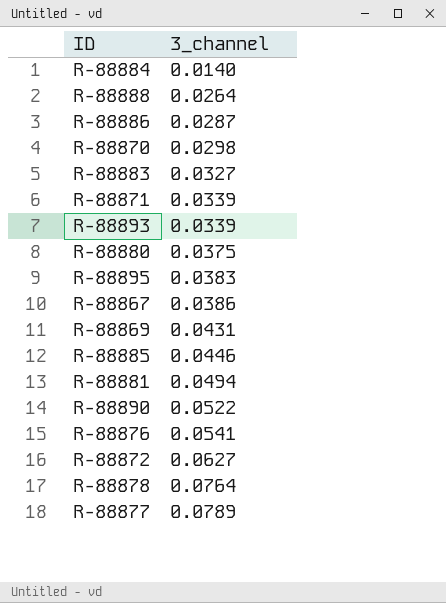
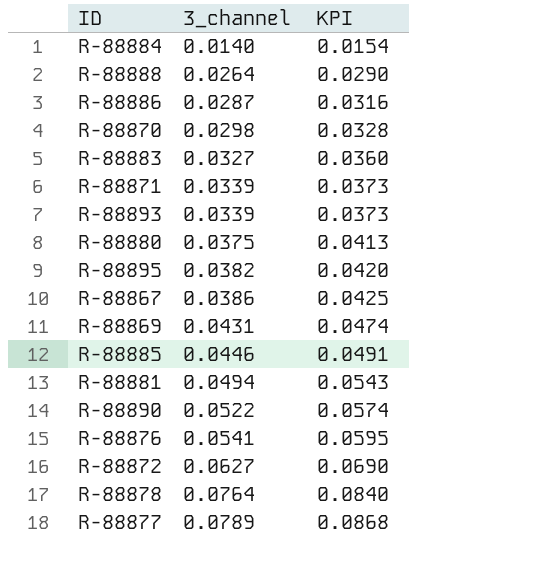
column KPI | formula: none -> [3_channel] * 1.1
R-88895 | 3_channel: 0.0383 -> 0.0382

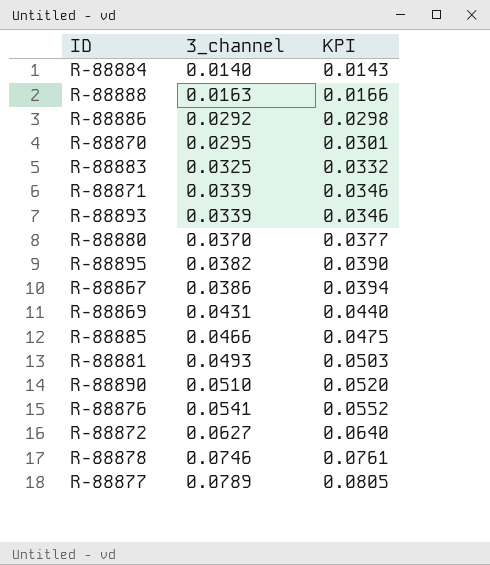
column KPI | formula: [3_channel] * 1.1 -> [3_channel] * 1.02
R-88888 | 3_channel: 0.0264 -> 0.0163
R-88886 | 3_channel: 0.0287 -> 0.0292
R-88870 | 3_channel: 0.0298 -> 0.0295
R-88883 | 3_channel: 0.0327 -> 0.0325
R-88880 | 3_channel: 0.0375 -> 0.0370
R-88885 | 3_channel: 0.0446 -> 0.0466
R-88881 | 3_channel: 0.0494 -> 0.0493
R-88890 | 3_channel: 0.0522 -> 0.0510
R-88878 | 3_channel: 0.0764 -> 0.0746

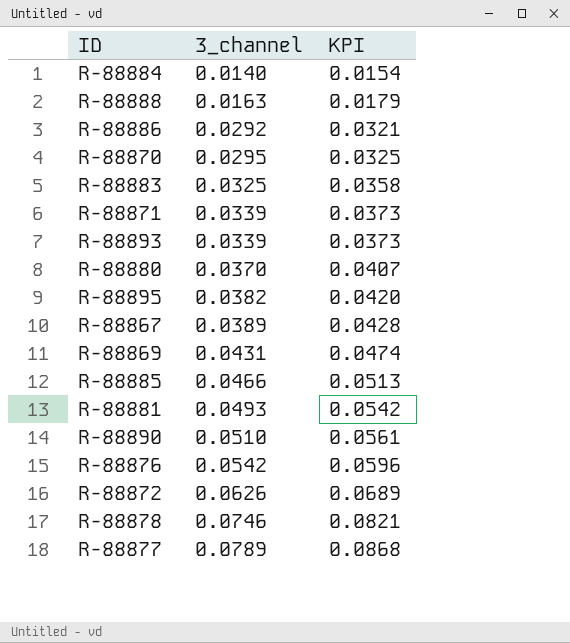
column KPI | formula: [3_channel] * 1.02 -> [3_channel] * 1.1
R-88867 | 3_channel: 0.0386 -> 0.0389
R-88876 | 3_channel: 0.0541 -> 0.0542
R-88872 | 3_channel: 0.0627 -> 0.0626

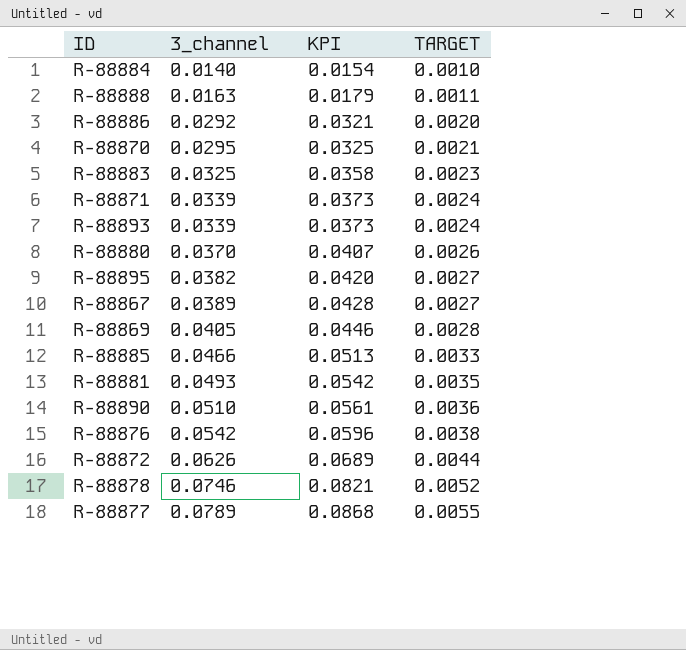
column TARGET | formula: none -> [3_channel] * 0.07
R-88869 | 3_channel: 0.0431 -> 0.0405
R-88869 | KPI: 0.0474 -> 0.0446

